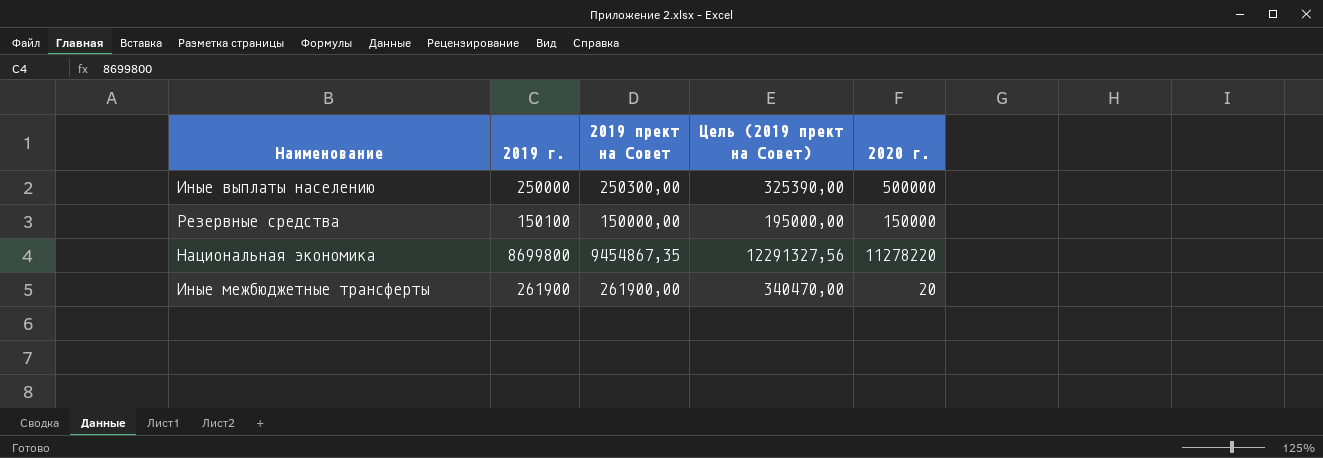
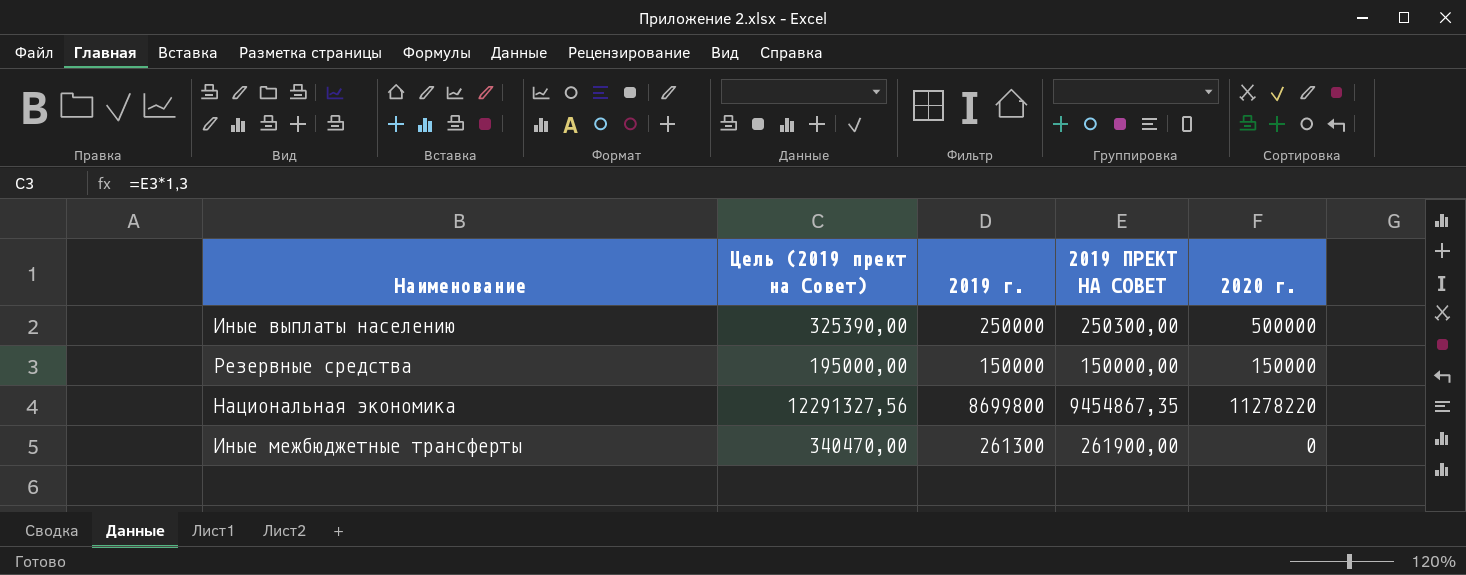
column Цель (2019 прект на Совет) | position: 4 -> 2
column name: 2019 прект на Совет -> 2019 ПРЕКТ НА СОВЕТ
Резервные средства | 2019 г.: 150100 -> 150000
Иные межбюджетные трансферты | 2019 г.: 261900 -> 261300
Иные межбюджетные трансферты | 2020 г.: 20 -> 0

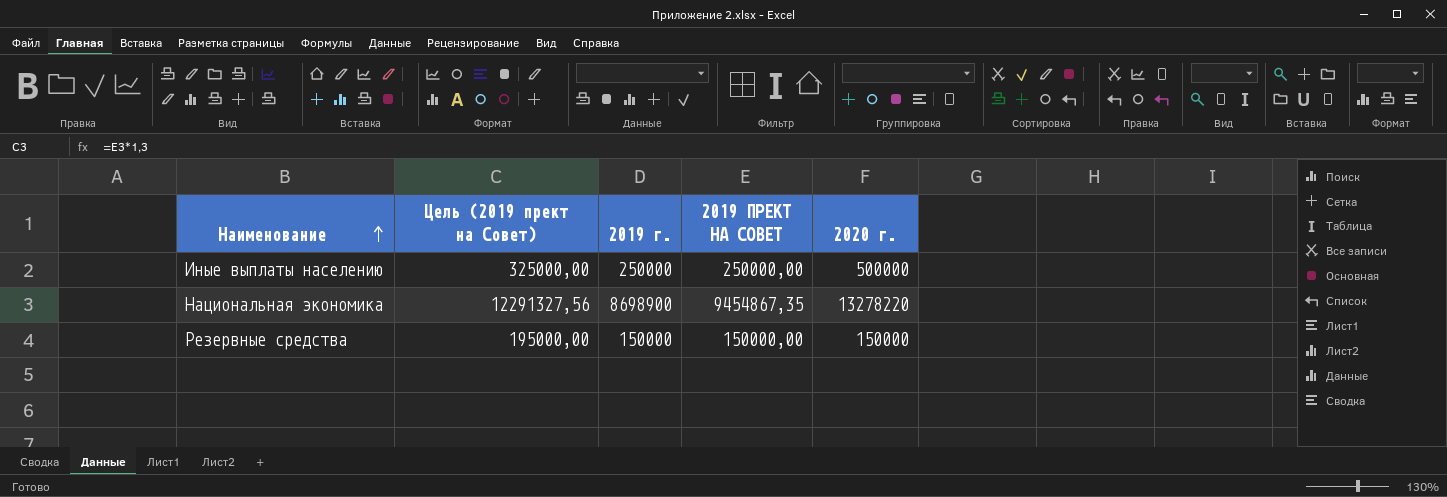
row order: none -> Наименование ascending
row Иные межбюджетные трансферты: 340470,00 | 261300 | 261900,00 | 0 -> none
Иные выплаты населению | Цель (2019 прект на Совет): 325390,00 -> 325000,00
Иные выплаты населению | 2019 ПРЕКТ НА СОВЕТ: 250300,00 -> 250000,00
Национальная экономика | 2019 г.: 8699800 -> 8698900
Национальная экономика | 2020 г.: 11278220 -> 13278220

